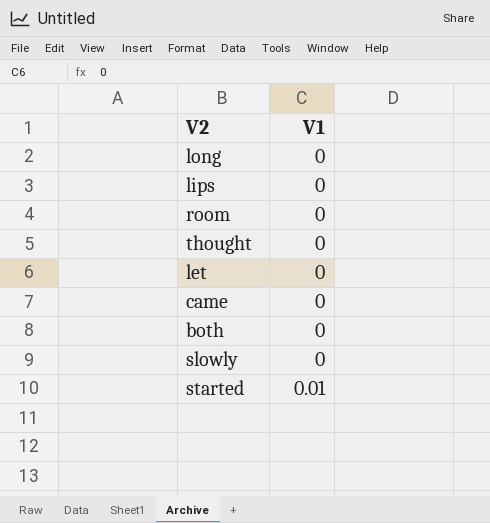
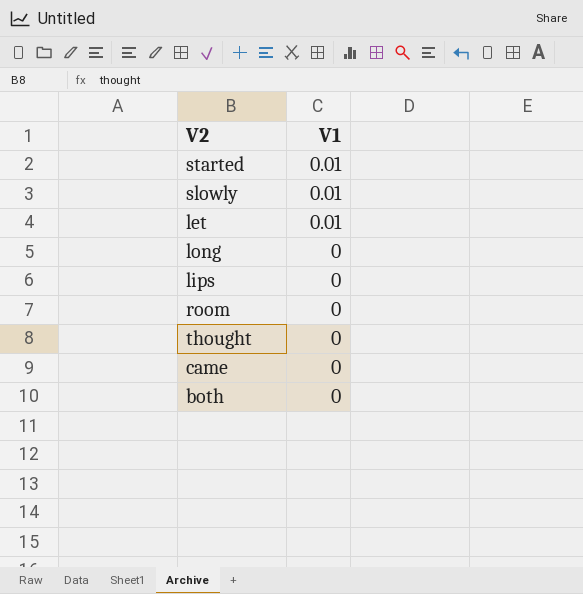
row order: V1 ascending -> V1 descending
slowly | V1: 0 -> 0.01
let | V1: 0 -> 0.01

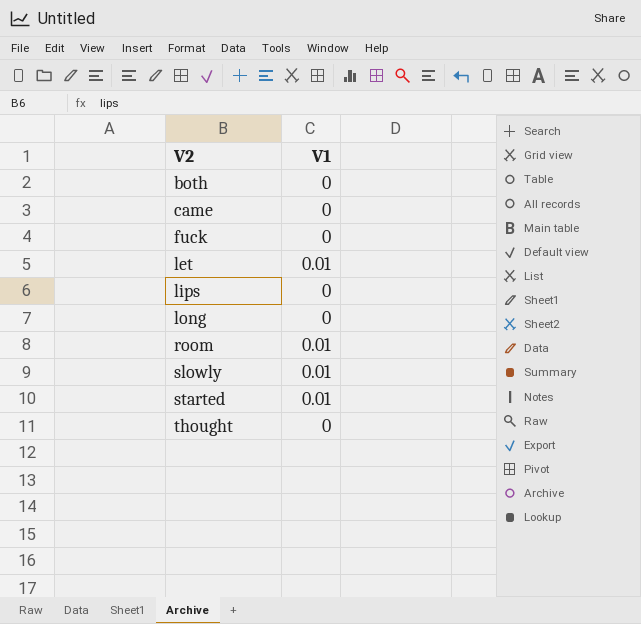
row order: V1 descending -> V2 ascending
row fuck: none -> 0
room | V1: 0 -> 0.01

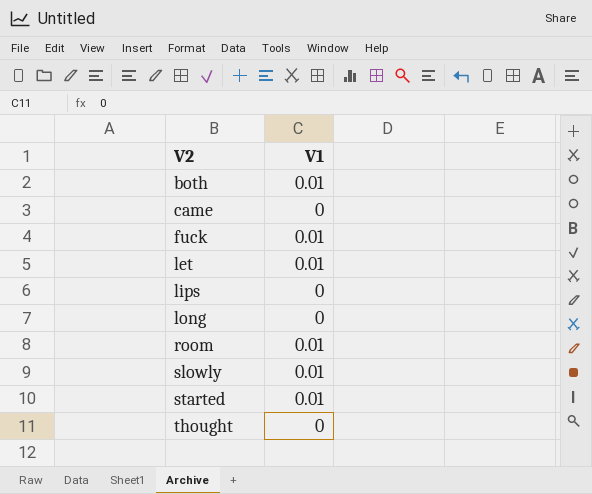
both | V1: 0 -> 0.01
fuck | V1: 0 -> 0.01

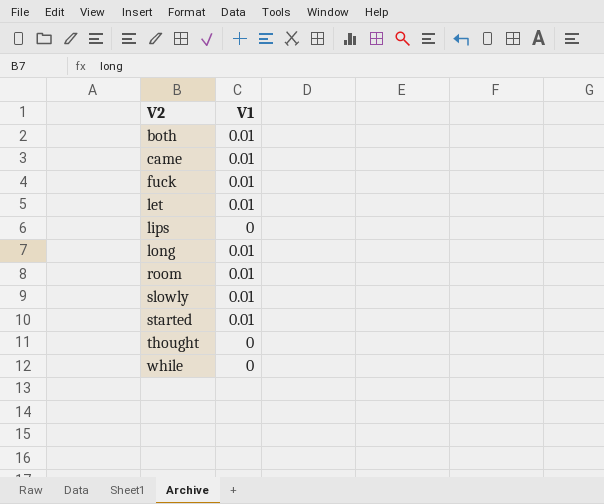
came | V1: 0 -> 0.01
long | V1: 0 -> 0.01
row while: none -> 0

